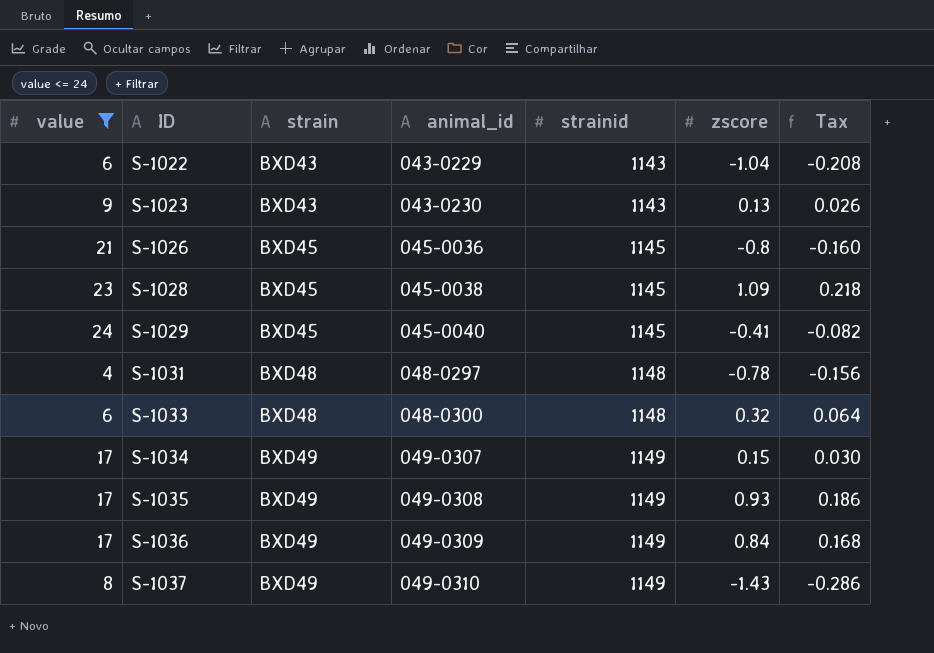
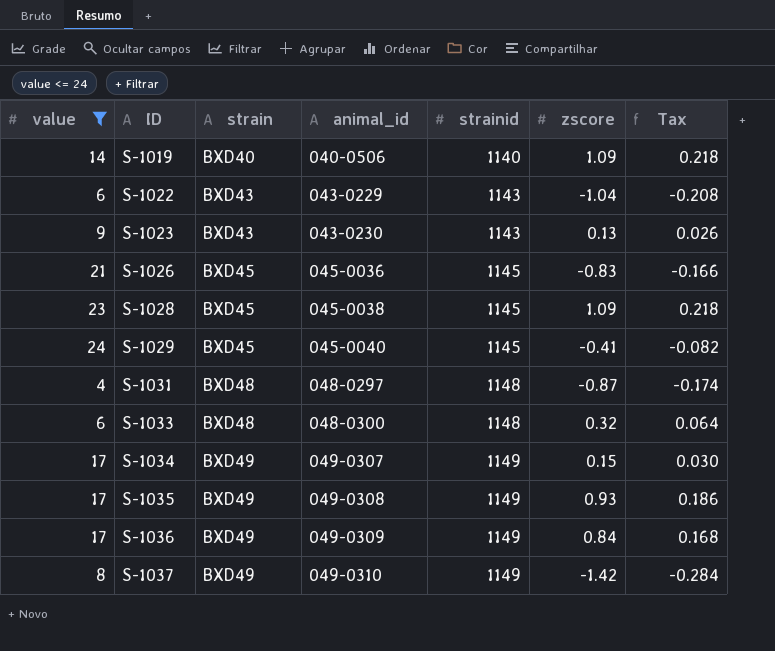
row S-1019: none -> 14 | BXD40 | 040-0506 | 1140 | 1.09 | 0.218
S-1026 | zscore: -0.8 -> -0.83
S-1026 | Tax: -0.160 -> -0.166
S-1031 | zscore: -0.78 -> -0.87
S-1031 | Tax: -0.156 -> -0.174
S-1037 | zscore: -1.43 -> -1.42
S-1037 | Tax: -0.286 -> -0.284

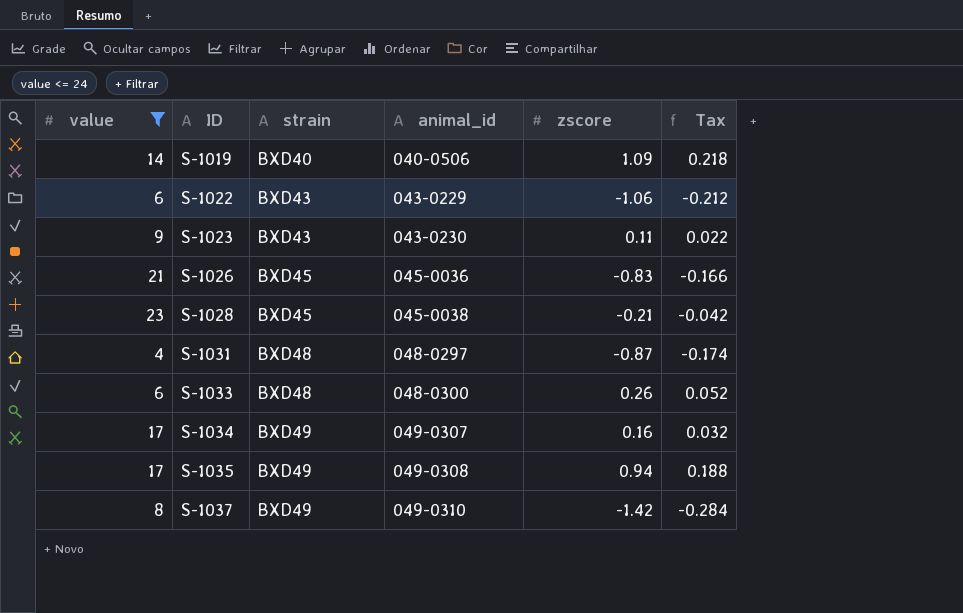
column strainid | position: 5 -> none
row S-1029: 24 | BXD45 | 045-0040 | 1145 | -0.41 | -0.082 -> none
row S-1036: 17 | BXD49 | 049-0309 | 1149 | 0.84 | 0.168 -> none
S-1022 | zscore: -1.04 -> -1.06
S-1022 | Tax: -0.208 -> -0.212
S-1023 | zscore: 0.13 -> 0.11
S-1023 | Tax: 0.026 -> 0.022
S-1028 | zscore: 1.09 -> -0.21
S-1028 | Tax: 0.218 -> -0.042
S-1033 | zscore: 0.32 -> 0.26
S-1033 | Tax: 0.064 -> 0.052
S-1034 | zscore: 0.15 -> 0.16
S-1034 | Tax: 0.030 -> 0.032
S-1035 | zscore: 0.93 -> 0.94
S-1035 | Tax: 0.186 -> 0.188

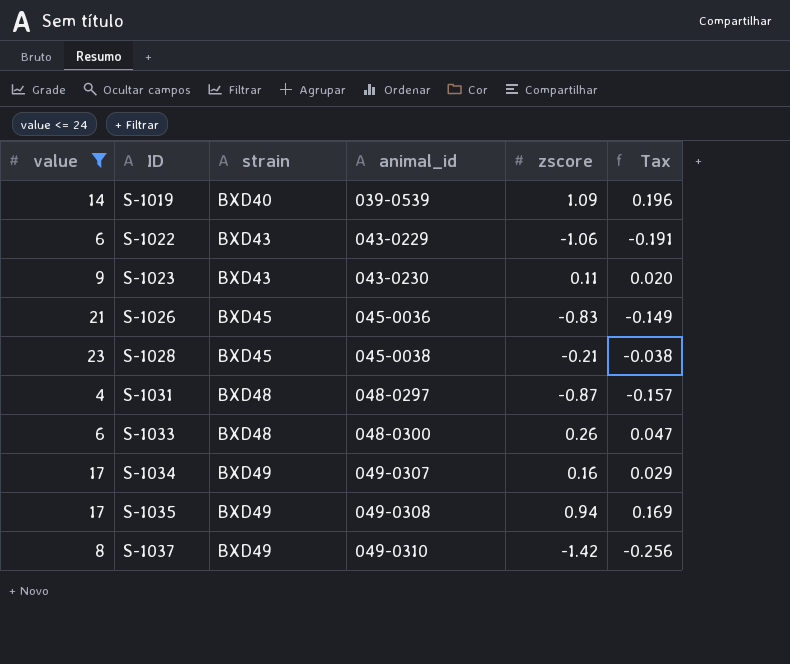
column Tax | formula: [zscore] * 0.2 -> [zscore] * 0.18
S-1019 | animal_id: 040-0506 -> 039-0539

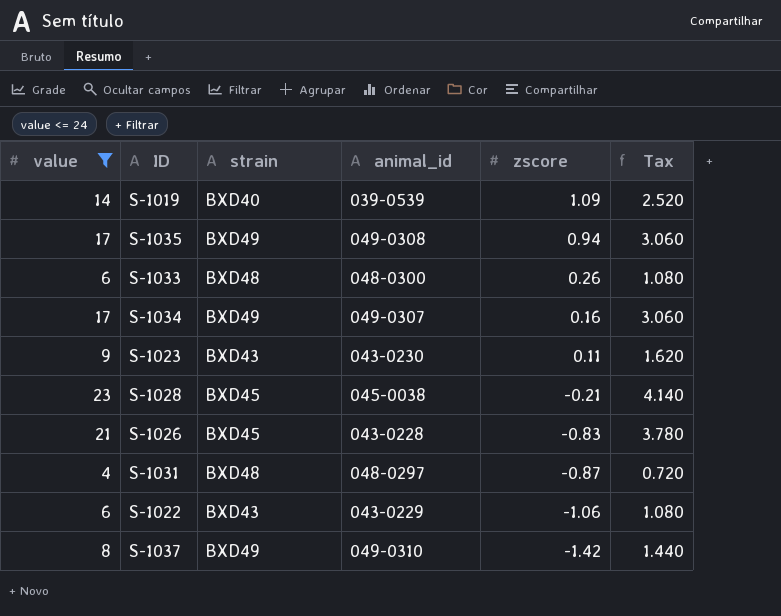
row order: ID ascending -> zscore descending
column Tax | formula: [zscore] * 0.18 -> [value] * 0.18
S-1026 | animal_id: 045-0036 -> 043-0228

